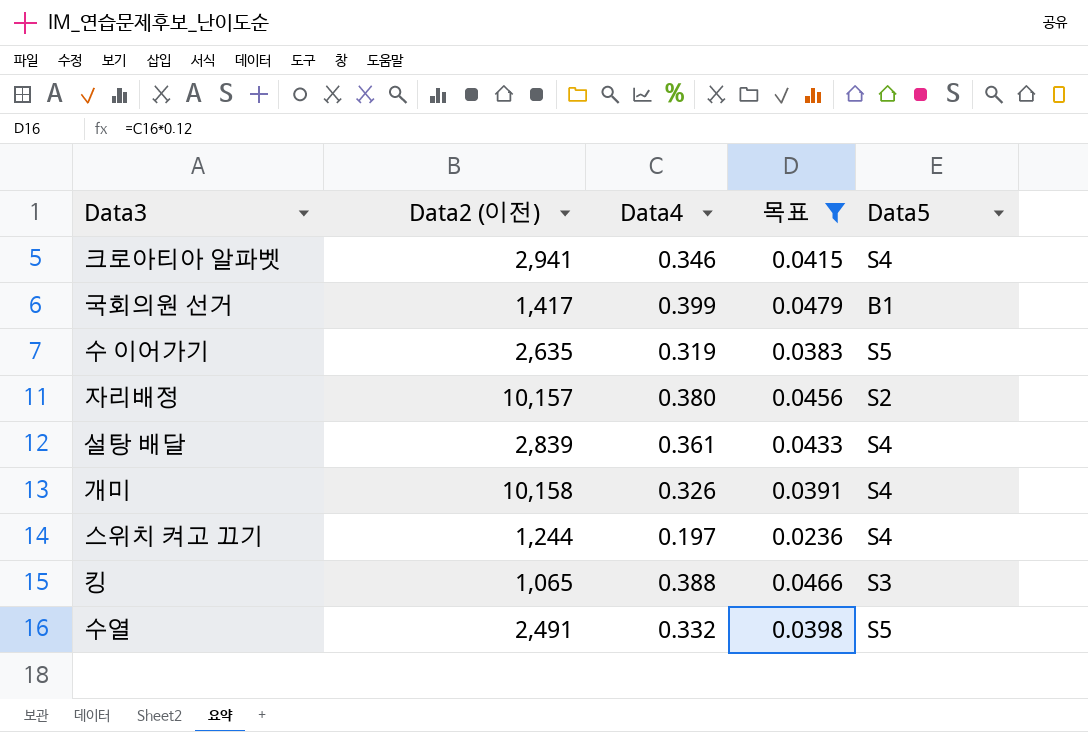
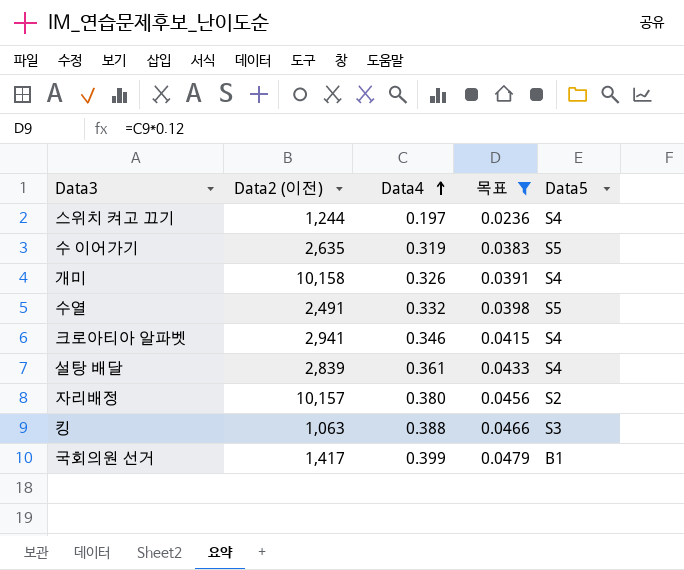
row order: none -> Data4 ascending
킹 | Data2 (이전): 1,065 -> 1,063

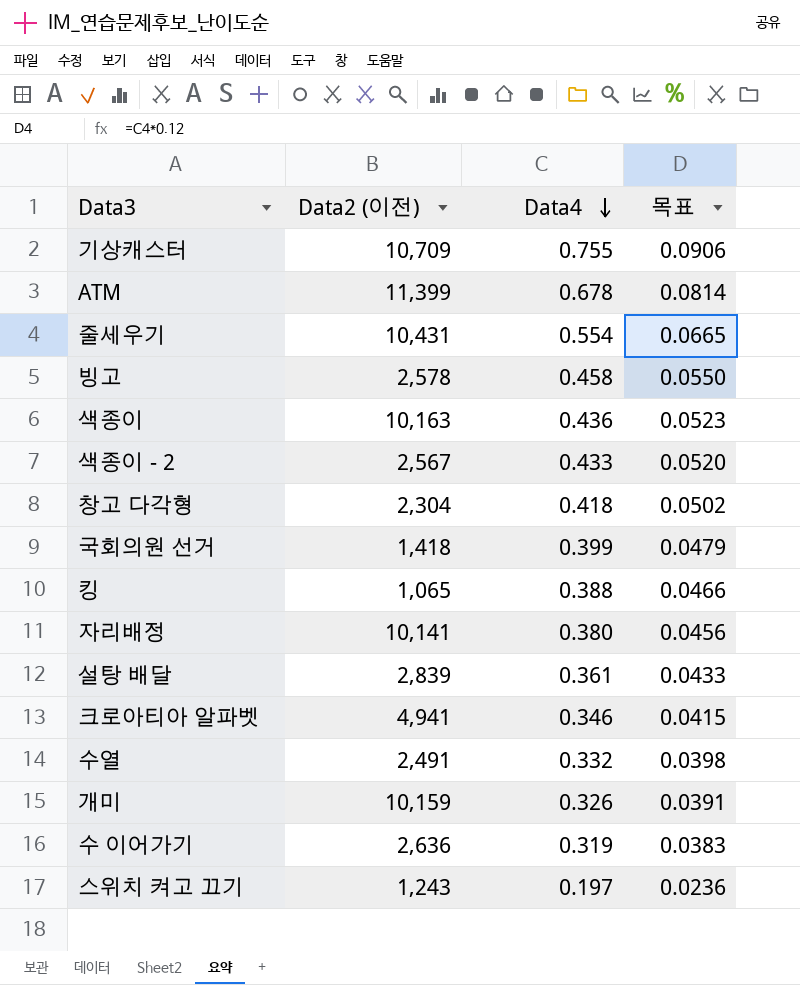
filter: 목표 <= 0.0479 -> none
row order: Data4 ascending -> Data4 descending
column Data5 | position: 5 -> none
국회의원 선거 | Data2 (이전): 1,417 -> 1,418
킹 | Data2 (이전): 1,063 -> 1,065
자리배정 | Data2 (이전): 10,157 -> 10,141
크로아티아 알파벳 | Data2 (이전): 2,941 -> 4,941
개미 | Data2 (이전): 10,158 -> 10,159
수 이어가기 | Data2 (이전): 2,635 -> 2,636
스위치 켜고 끄기 | Data2 (이전): 1,244 -> 1,243

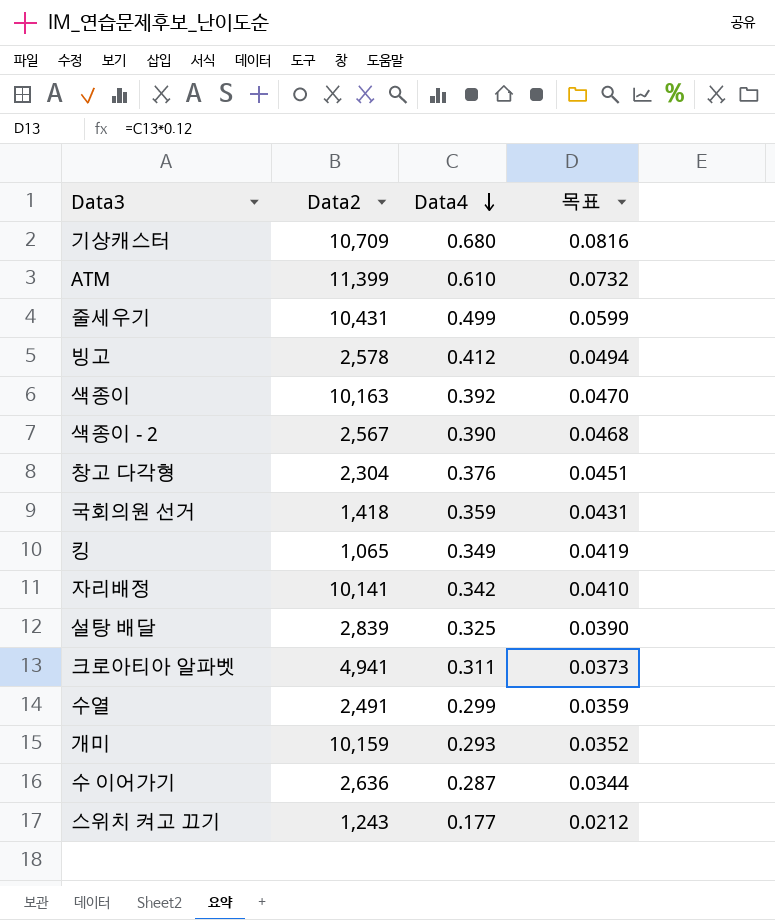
column name: Data2 (이전) -> Data2
기상캐스터 | Data4: 0.755 -> 0.680
기상캐스터 | 목표: 0.0906 -> 0.0816
ATM | Data4: 0.678 -> 0.610
ATM | 목표: 0.0814 -> 0.0732
줄세우기 | Data4: 0.554 -> 0.499
줄세우기 | 목표: 0.0665 -> 0.0599
빙고 | Data4: 0.458 -> 0.412
빙고 | 목표: 0.0550 -> 0.0494
색종이 | Data4: 0.436 -> 0.392
색종이 | 목표: 0.0523 -> 0.0470
색종이 - 2 | Data4: 0.433 -> 0.390
색종이 - 2 | 목표: 0.0520 -> 0.0468
창고 다각형 | Data4: 0.418 -> 0.376
창고 다각형 | 목표: 0.0502 -> 0.0451
국회의원 선거 | Data4: 0.399 -> 0.359
국회의원 선거 | 목표: 0.0479 -> 0.0431
킹 | Data4: 0.388 -> 0.349
킹 | 목표: 0.0466 -> 0.0419
자리배정 | Data4: 0.380 -> 0.342
자리배정 | 목표: 0.0456 -> 0.0410
설탕 배달 | Data4: 0.361 -> 0.325
설탕 배달 | 목표: 0.0433 -> 0.0390
크로아티아 알파벳 | Data4: 0.346 -> 0.311
크로아티아 알파벳 | 목표: 0.0415 -> 0.0373
수열 | Data4: 0.332 -> 0.299
수열 | 목표: 0.0398 -> 0.0359
개미 | Data4: 0.326 -> 0.293
개미 | 목표: 0.0391 -> 0.0352
수 이어가기 | Data4: 0.319 -> 0.287
수 이어가기 | 목표: 0.0383 -> 0.0344
스위치 켜고 끄기 | Data4: 0.197 -> 0.177
스위치 켜고 끄기 | 목표: 0.0236 -> 0.0212

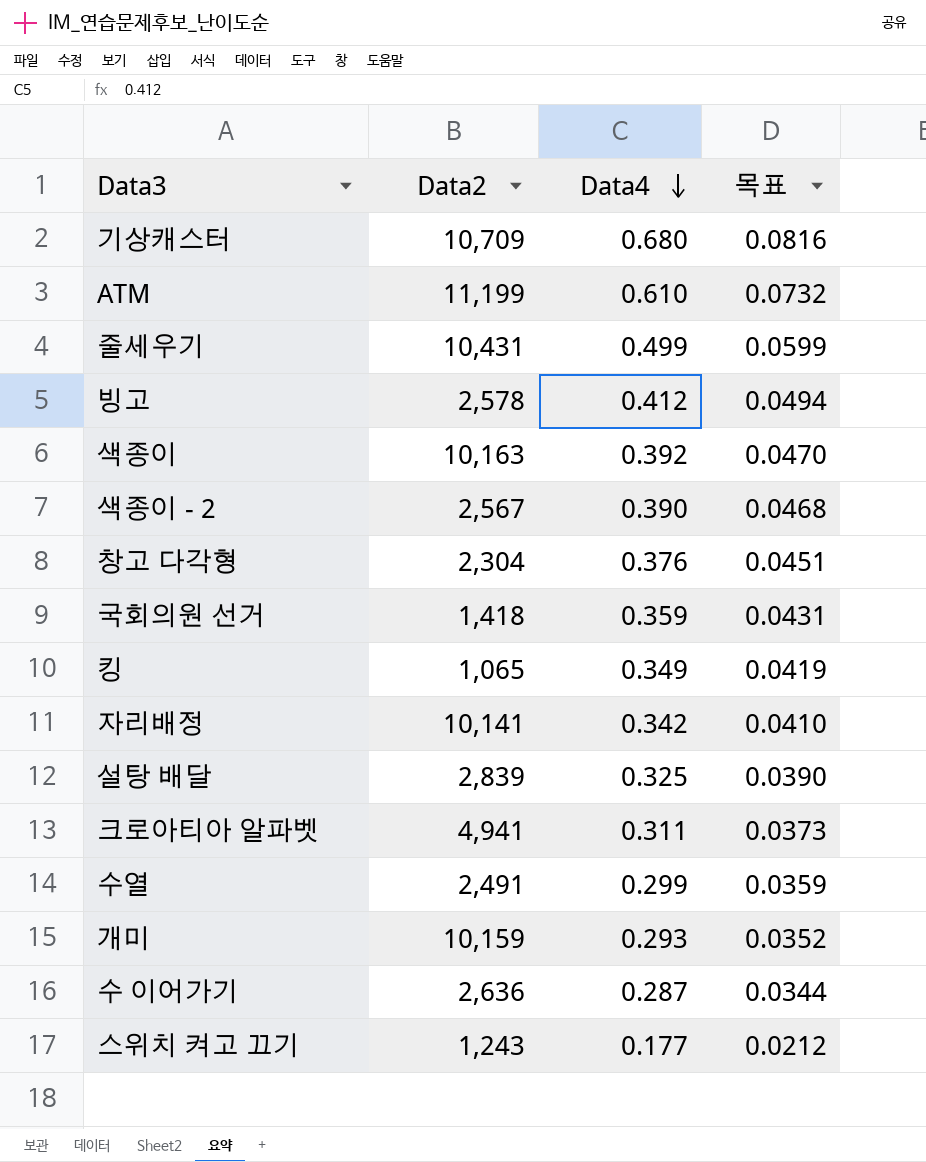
ATM | Data2: 11,399 -> 11,199

